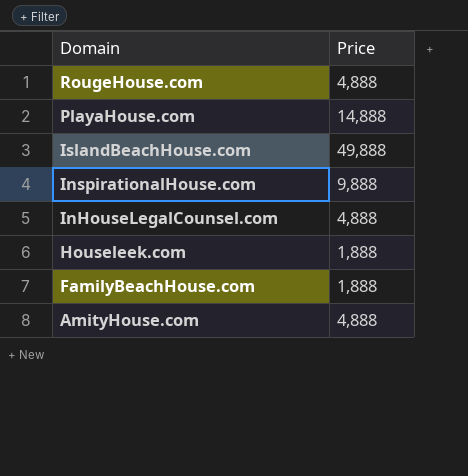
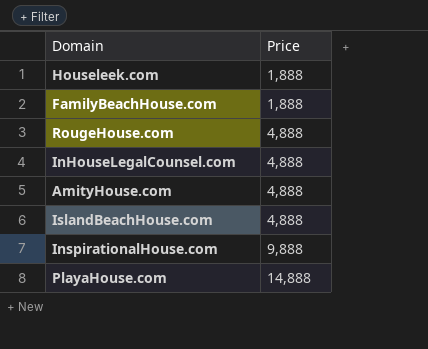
row order: Domain descending -> Price ascending
IslandBeachHouse.com | Price: 49,888 -> 4,888

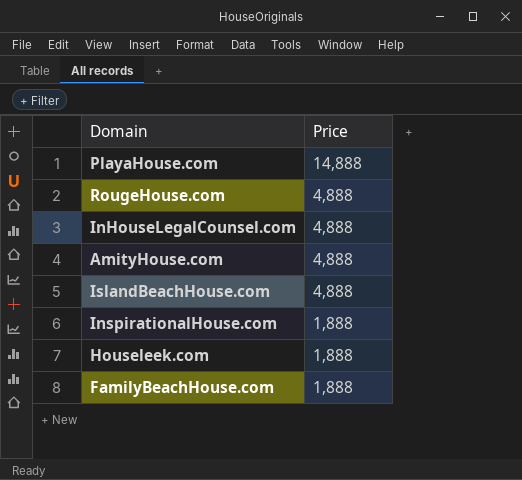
row order: Price ascending -> Price descending
InspirationalHouse.com | Price: 9,888 -> 1,888

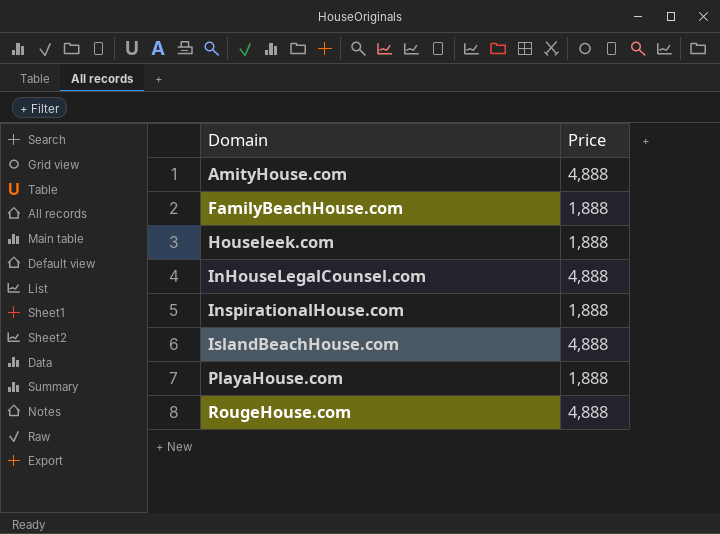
row order: Price descending -> Domain ascending
PlayaHouse.com | Price: 14,888 -> 1,888

